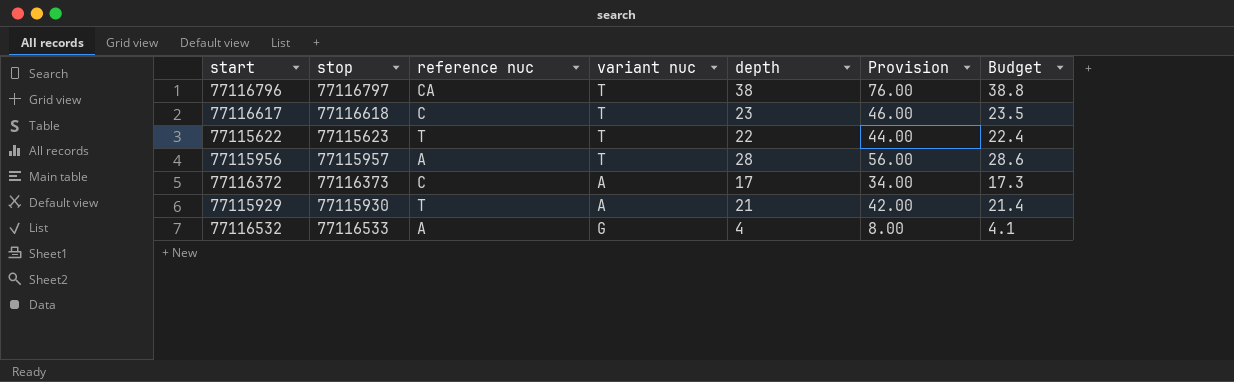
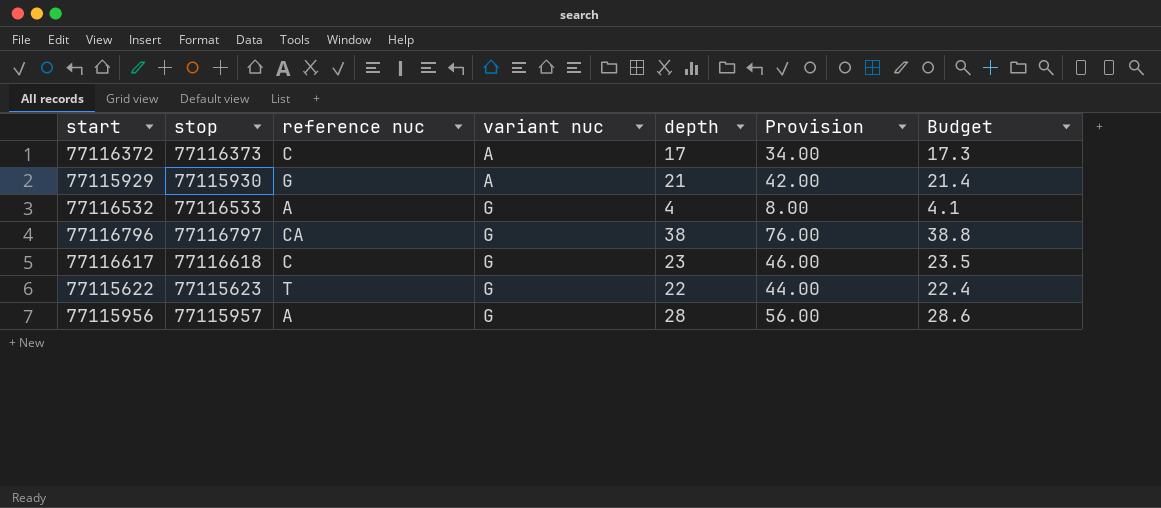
row order: none -> variant nuc ascending
77115929 | reference nuc: T -> G
77116796 | variant nuc: T -> G
77116617 | variant nuc: T -> G
77115622 | variant nuc: T -> G
77115956 | variant nuc: T -> G

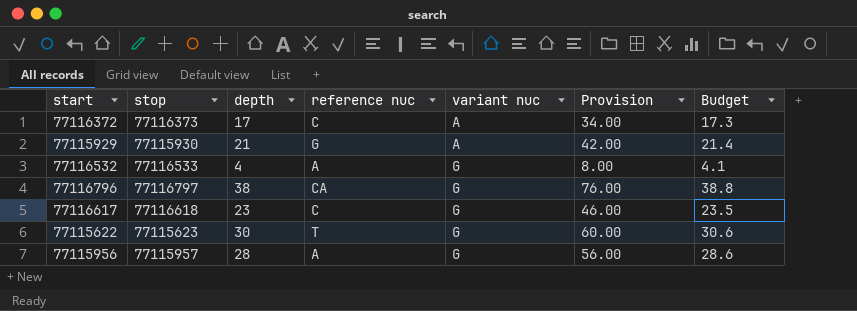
column depth | position: 5 -> 3
77115622 | depth: 22 -> 30
77115622 | Provision: 44.00 -> 60.00
77115622 | Budget: 22.4 -> 30.6

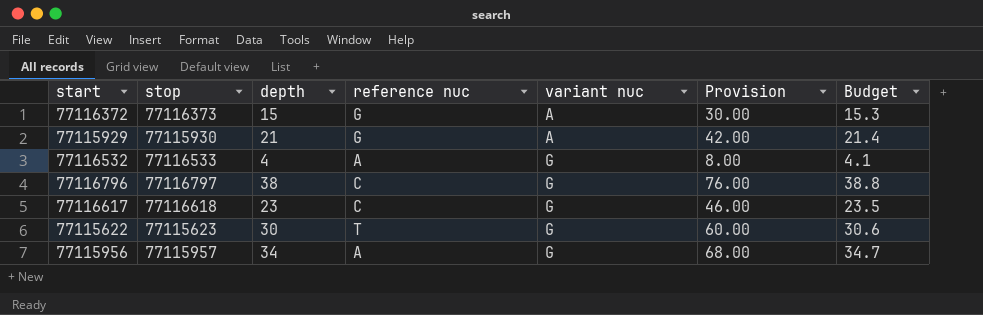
77116372 | depth: 17 -> 15
77116372 | reference nuc: C -> G
77116372 | Provision: 34.00 -> 30.00
77116372 | Budget: 17.3 -> 15.3
77116796 | reference nuc: CA -> C
77115956 | depth: 28 -> 34
77115956 | Provision: 56.00 -> 68.00
77115956 | Budget: 28.6 -> 34.7

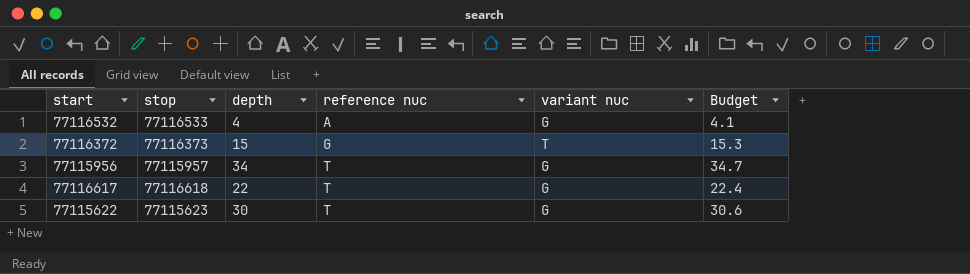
row order: variant nuc ascending -> reference nuc ascending
column Provision | formula: [depth] * 2 -> none
row 77115929: 77115930 | 21 | G | A | 42.00 | 21.4 -> none
row 77116796: 77116797 | 38 | C | G | 76.00 | 38.8 -> none
77116372 | variant nuc: A -> T
77115956 | reference nuc: A -> T
77116617 | depth: 23 -> 22
77116617 | reference nuc: C -> T
77116617 | Budget: 23.5 -> 22.4

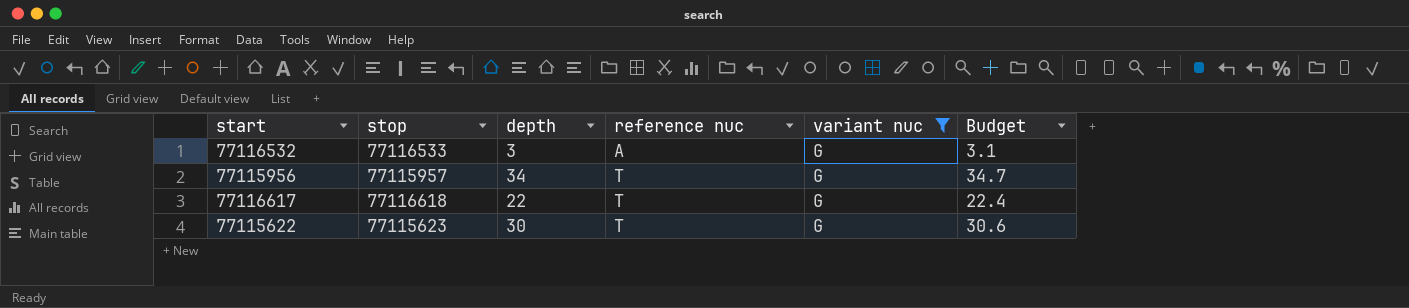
filter: none -> variant nuc = G
77116532 | depth: 4 -> 3
77116532 | Budget: 4.1 -> 3.1

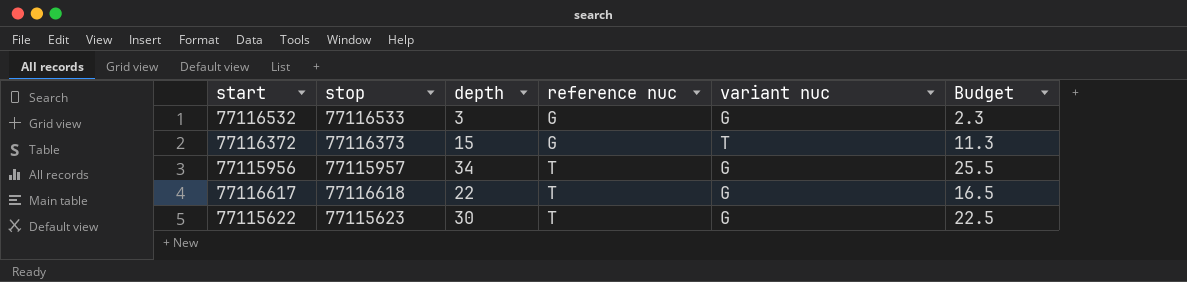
filter: variant nuc = G -> none
column Budget | formula: [depth] * 1.02 -> [depth] * 0.75
77116532 | reference nuc: A -> G

